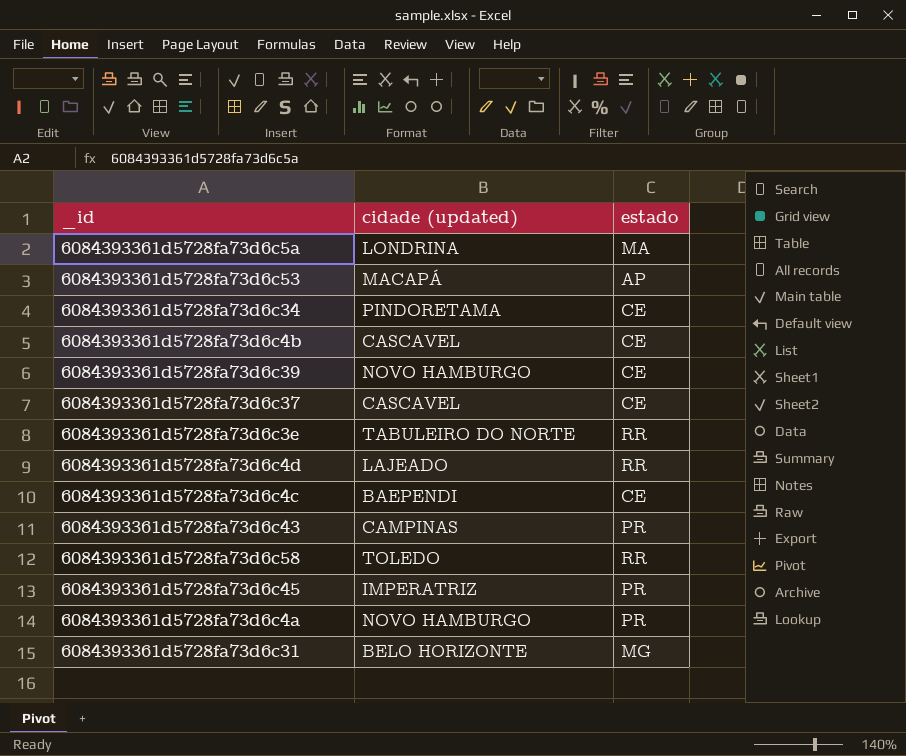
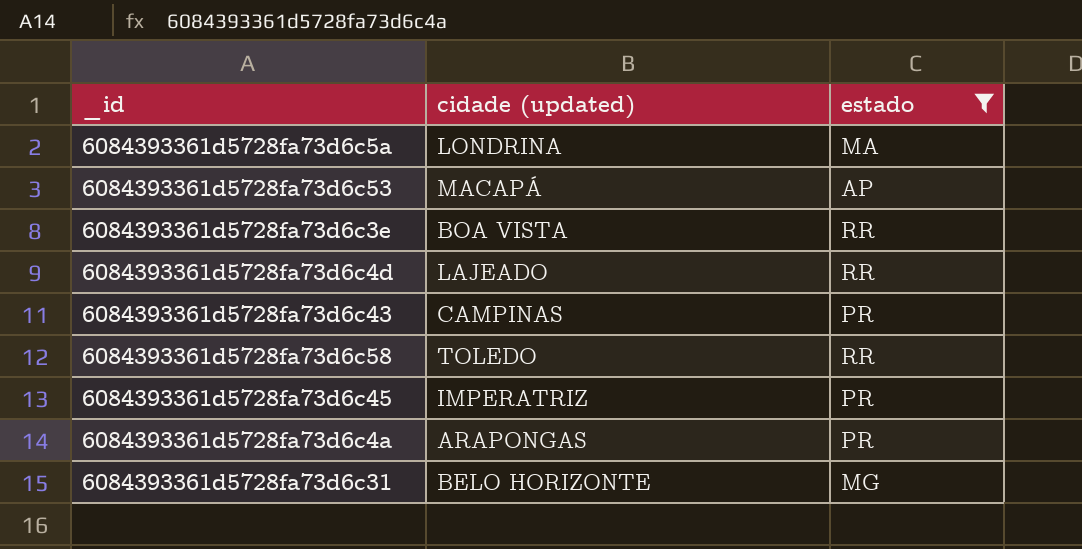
filter: none -> estado != CE
6084393361d5728fa73d6c3e | cidade (updated): TABULEIRO DO NORTE -> BOA VISTA
6084393361d5728fa73d6c4a | cidade (updated): NOVO HAMBURGO -> ARAPONGAS

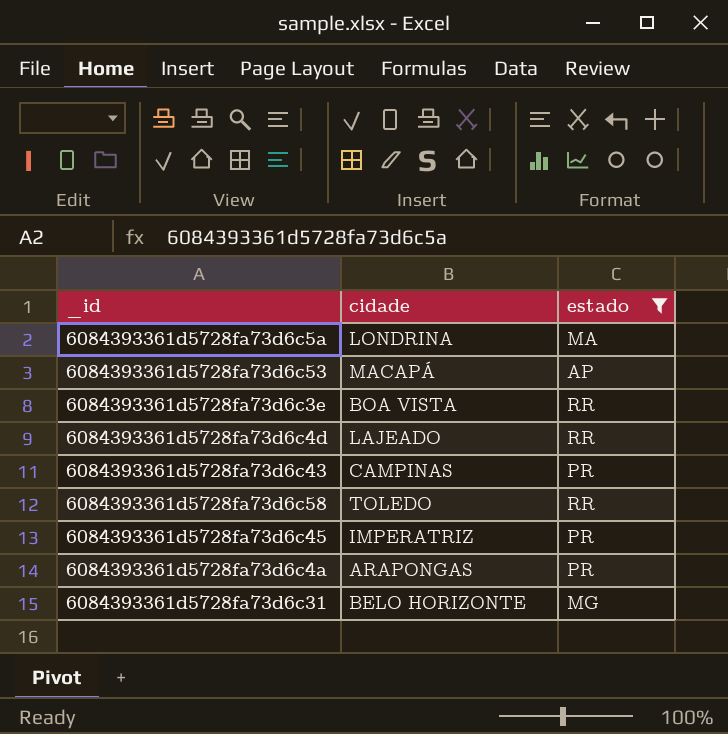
column name: cidade (updated) -> cidade

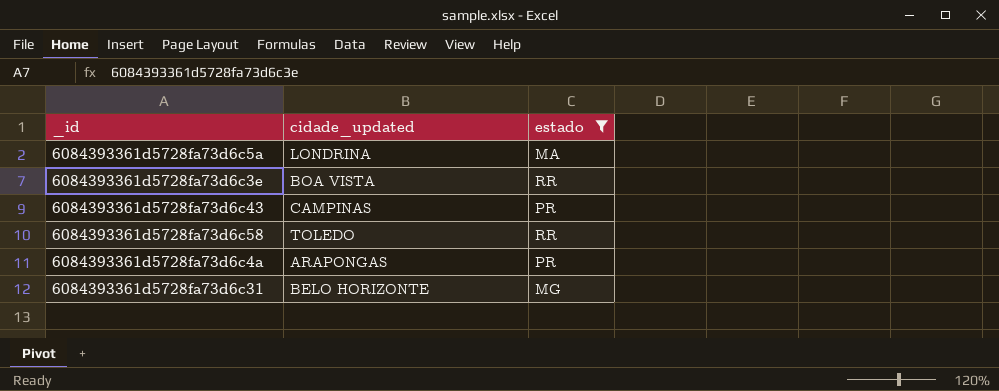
column name: cidade -> cidade_updated
row 6084393361d5728fa73d6c53: MACAPÁ | AP -> none
row 6084393361d5728fa73d6c4d: LAJEADO | RR -> none
row 6084393361d5728fa73d6c45: IMPERATRIZ | PR -> none

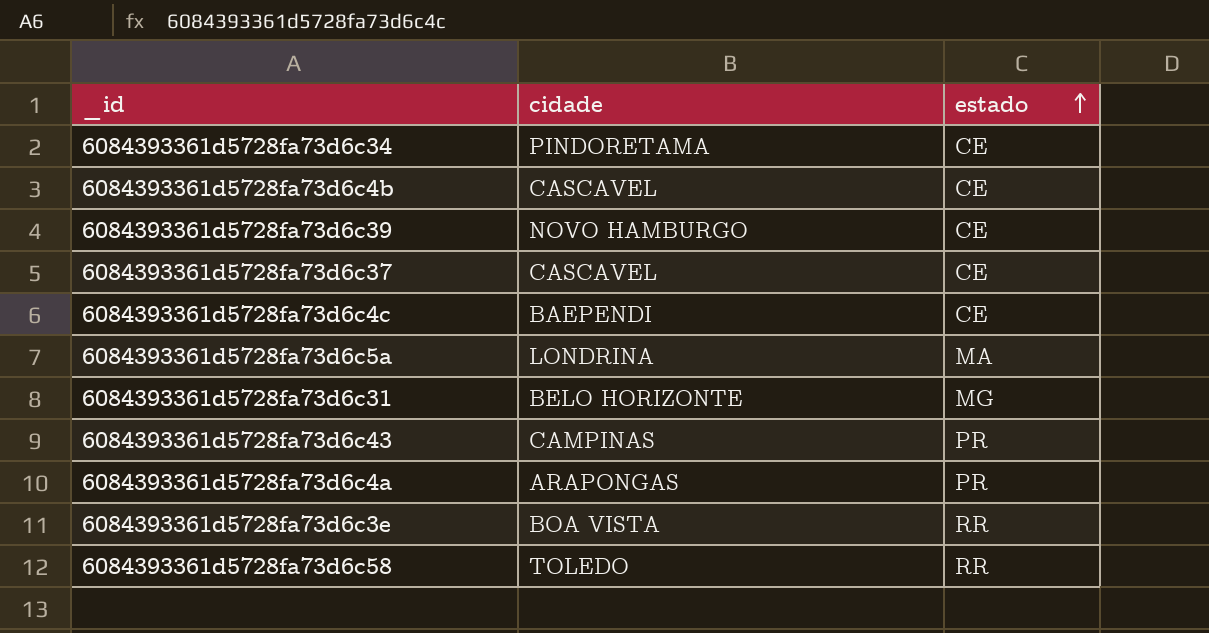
filter: estado != CE -> none
row order: none -> estado ascending
column name: cidade_updated -> cidade

